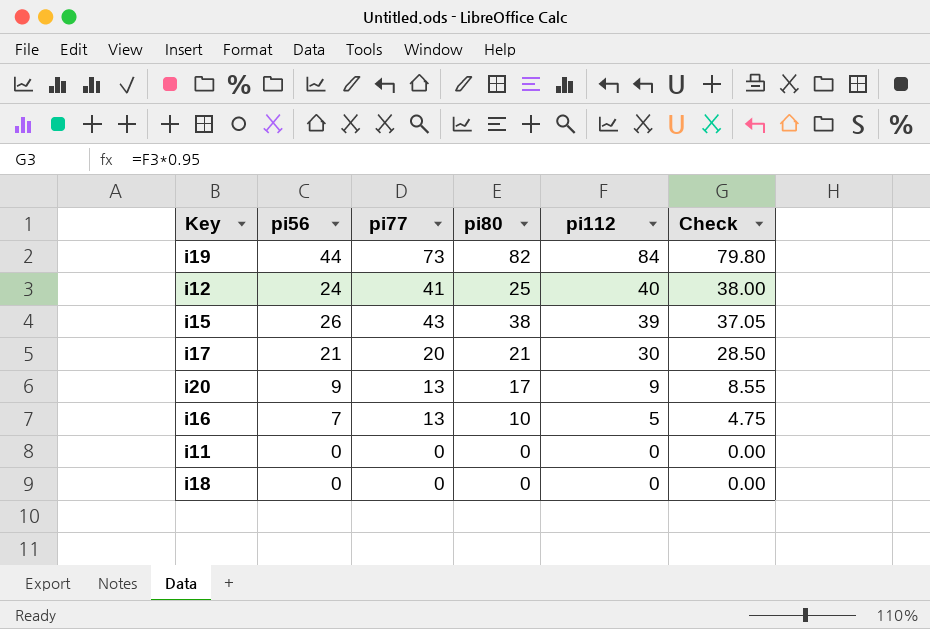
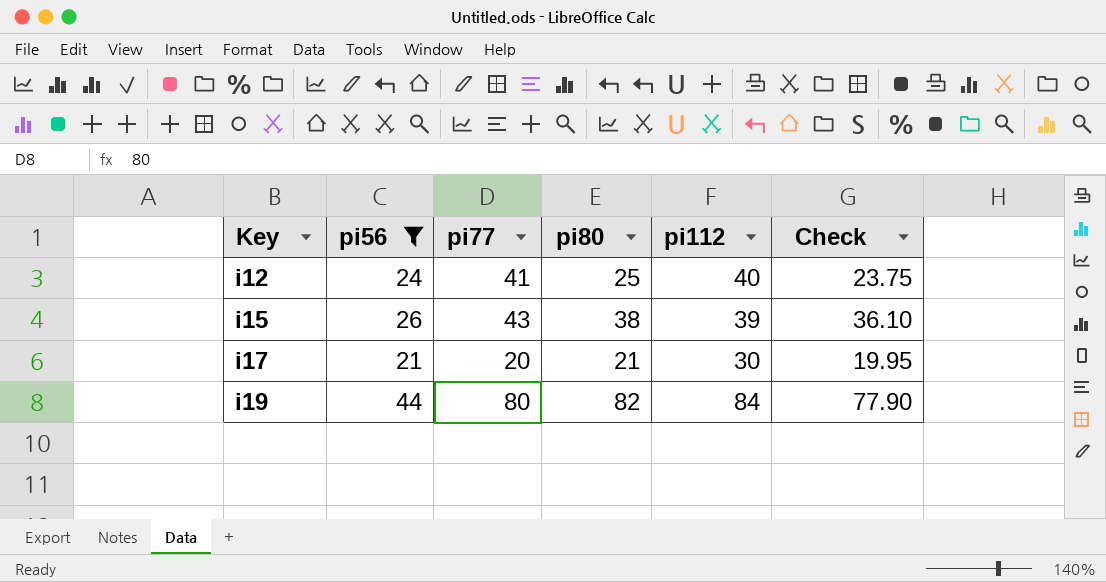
filter: none -> pi56 >= 21
row order: pi112 descending -> Key ascending
column Check | formula: [pi112] * 0.95 -> [pi80] * 0.95
i19 | pi77: 73 -> 80

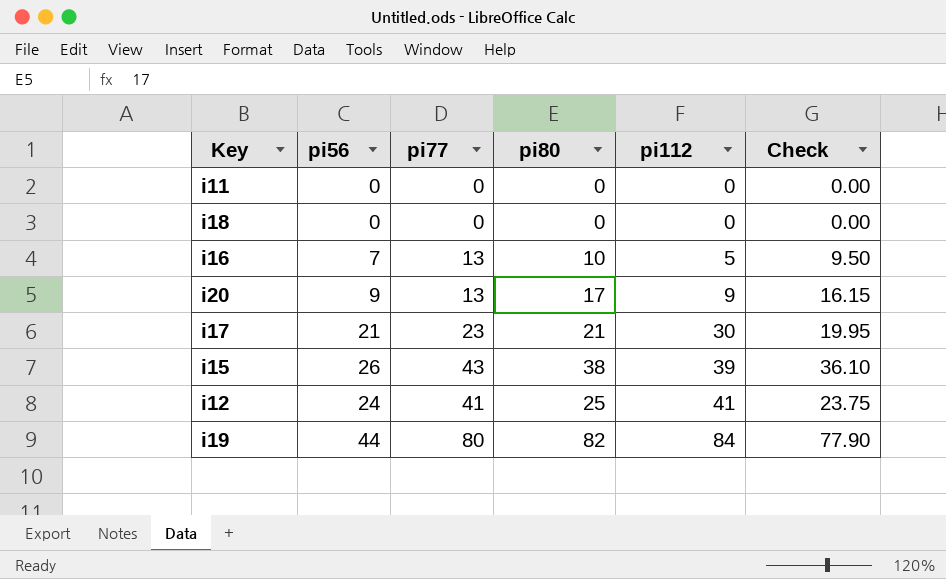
filter: pi56 >= 21 -> none
row order: Key ascending -> pi112 ascending
i17 | pi77: 20 -> 23
i12 | pi112: 40 -> 41

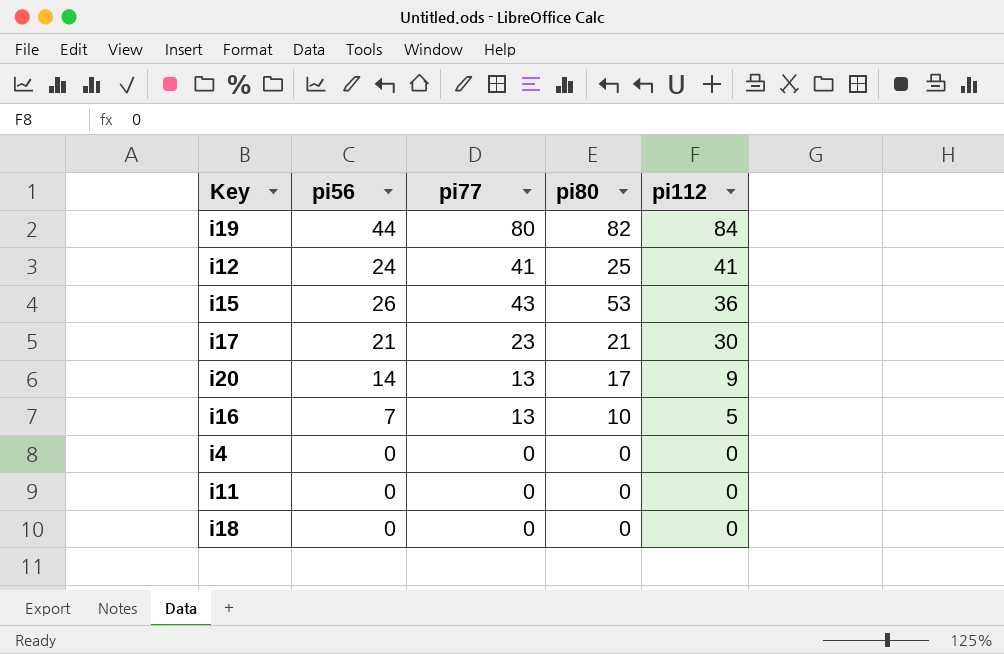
row order: pi112 ascending -> pi112 descending
column Check | formula: [pi80] * 0.95 -> none
i15 | pi80: 38 -> 53
i15 | pi112: 39 -> 36
i20 | pi56: 9 -> 14
row i4: none -> 0 | 0 | 0 | 0

